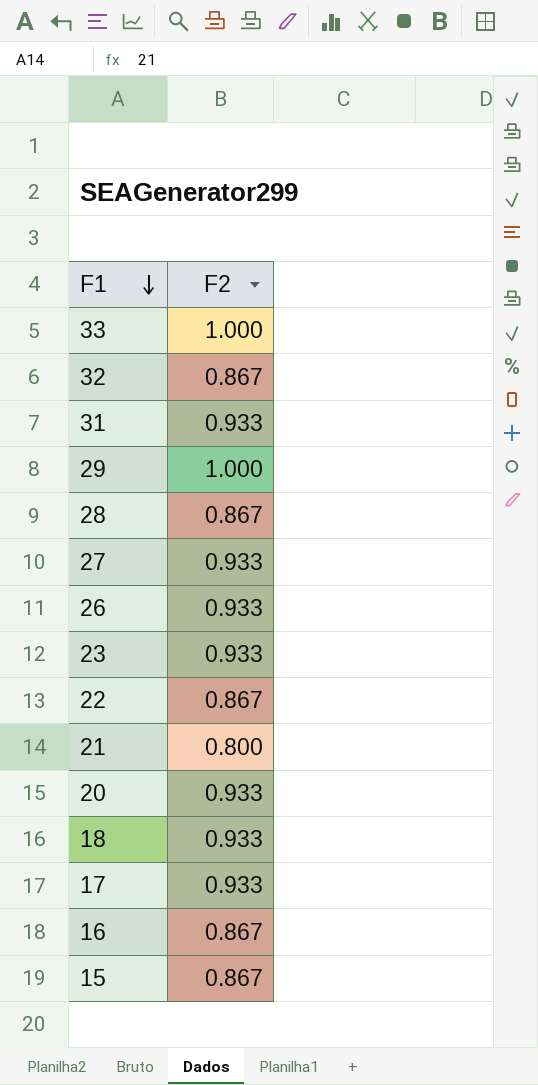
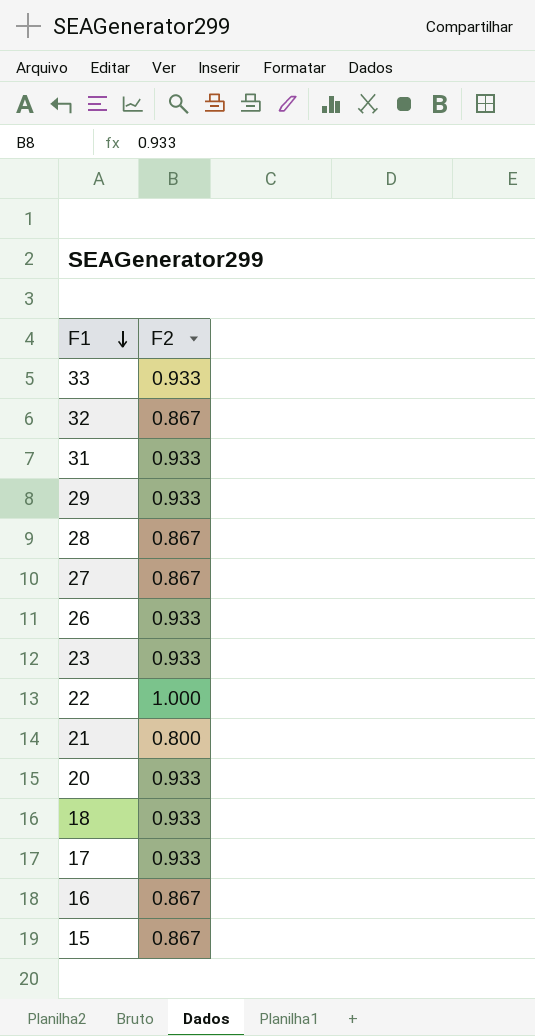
33 | F2: 1.000 -> 0.933
29 | F2: 1.000 -> 0.933
27 | F2: 0.933 -> 0.867
22 | F2: 0.867 -> 1.000

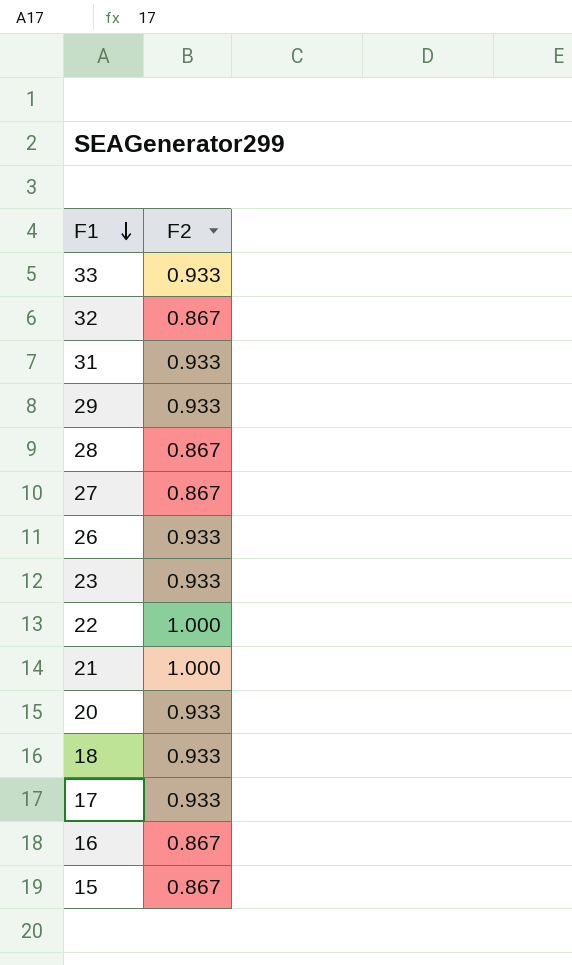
21 | F2: 0.800 -> 1.000

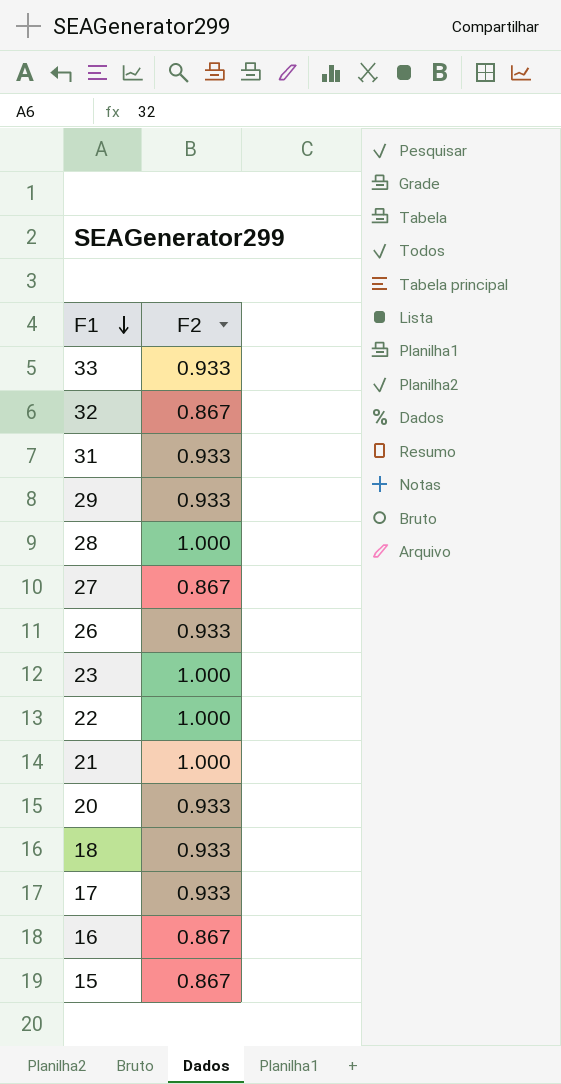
28 | F2: 0.867 -> 1.000
23 | F2: 0.933 -> 1.000

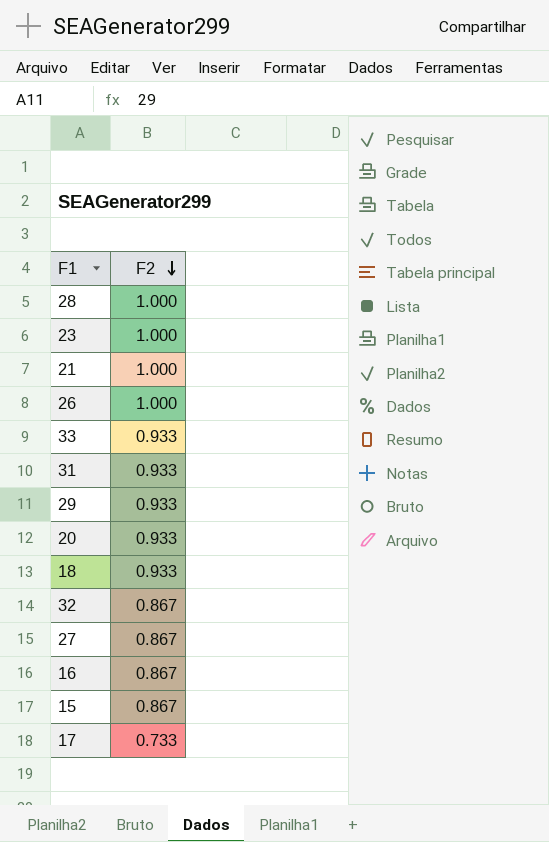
row order: F1 descending -> F2 descending
row 22: 1.000 -> none
26 | F2: 0.933 -> 1.000
17 | F2: 0.933 -> 0.733

